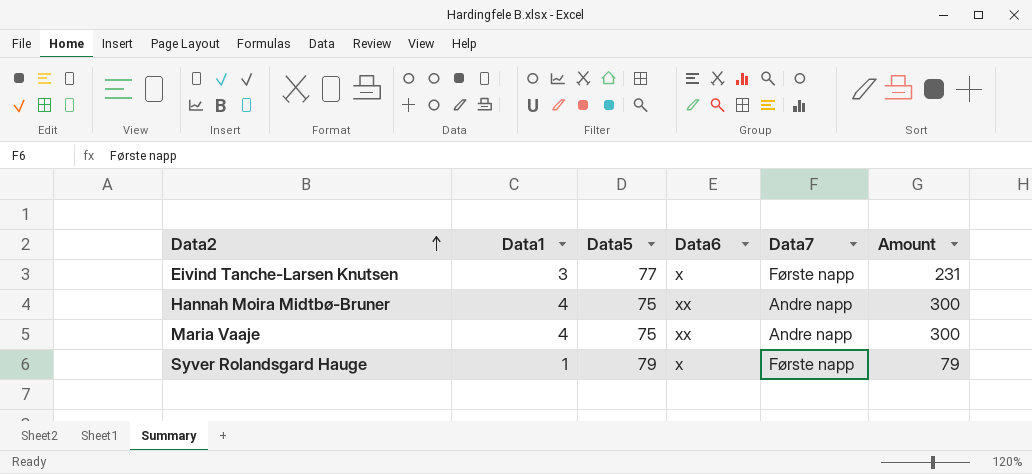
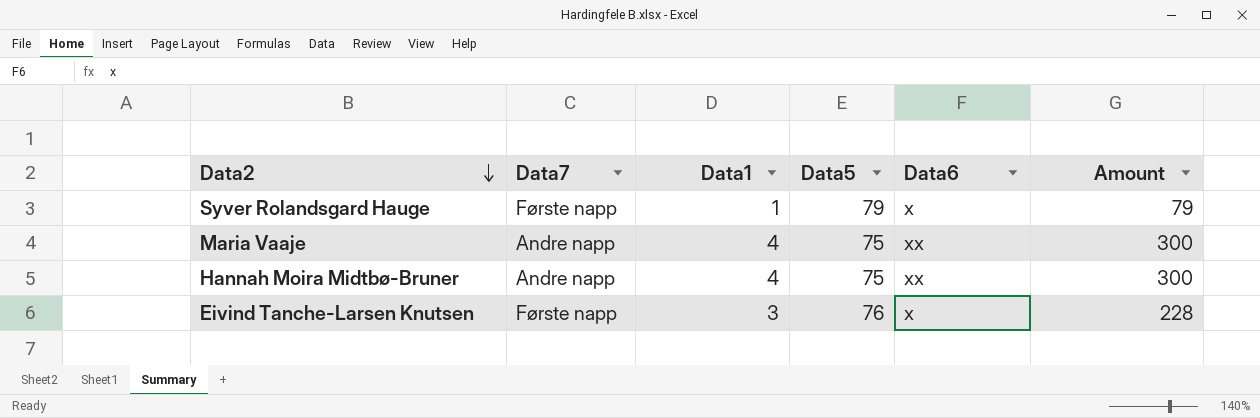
row order: Data2 ascending -> Data2 descending
column Data7 | position: 5 -> 2
Eivind Tanche-Larsen Knutsen | Data5: 77 -> 76
Eivind Tanche-Larsen Knutsen | Amount: 231 -> 228

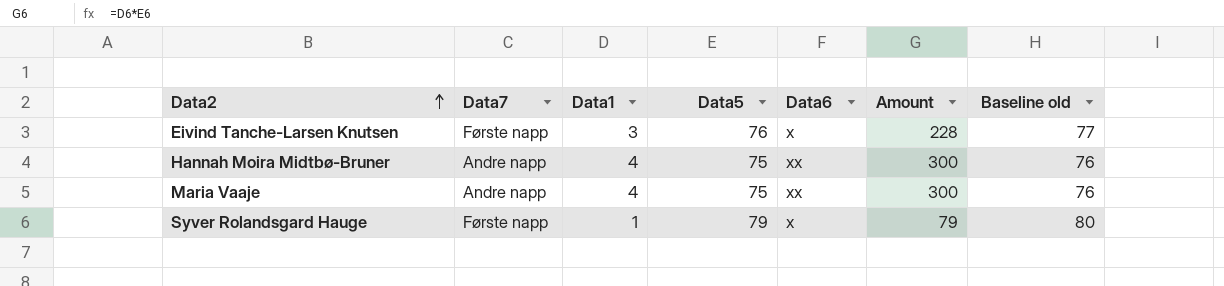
row order: Data2 descending -> Data2 ascending
column Baseline old | formula: none -> [Data5] + 1

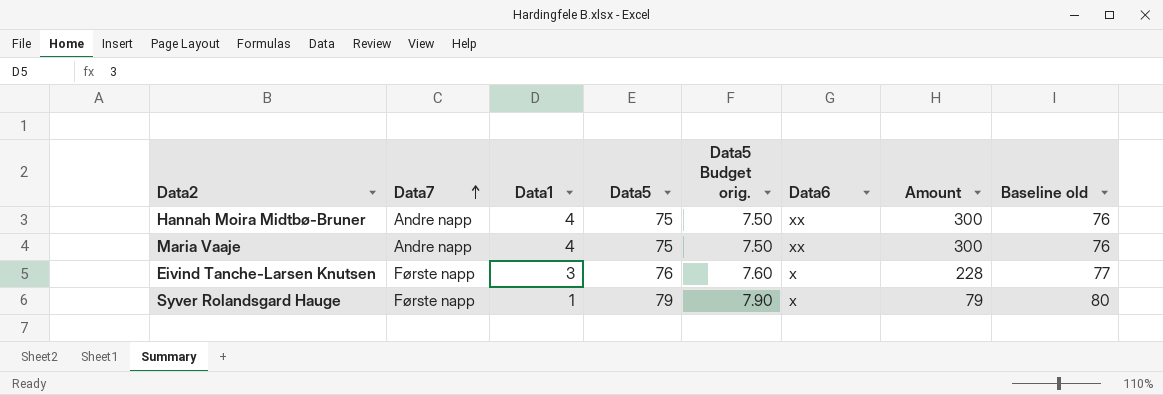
row order: Data2 ascending -> Data7 ascending
column Data5 Budget orig. | formula: none -> [Data5] * 0.1

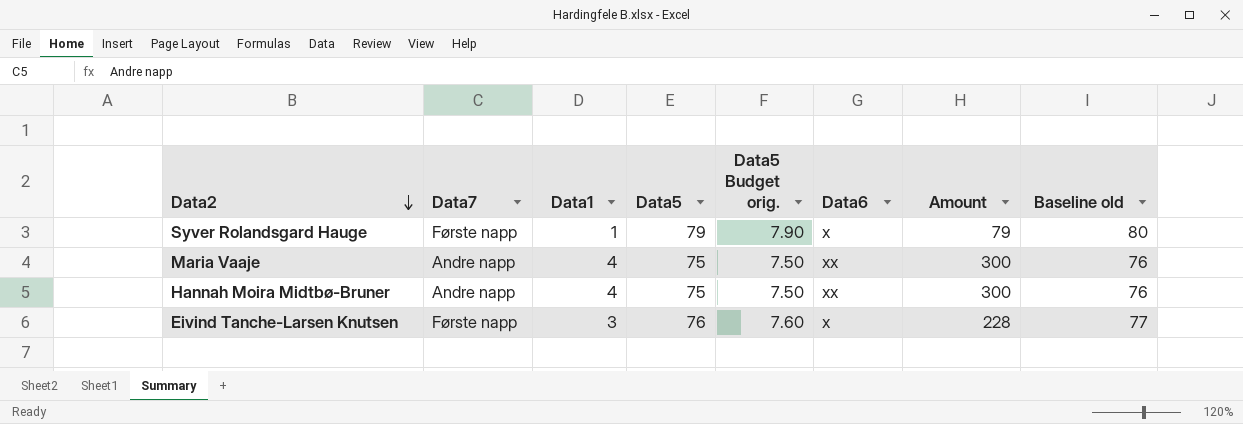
row order: Data7 ascending -> Data2 descending

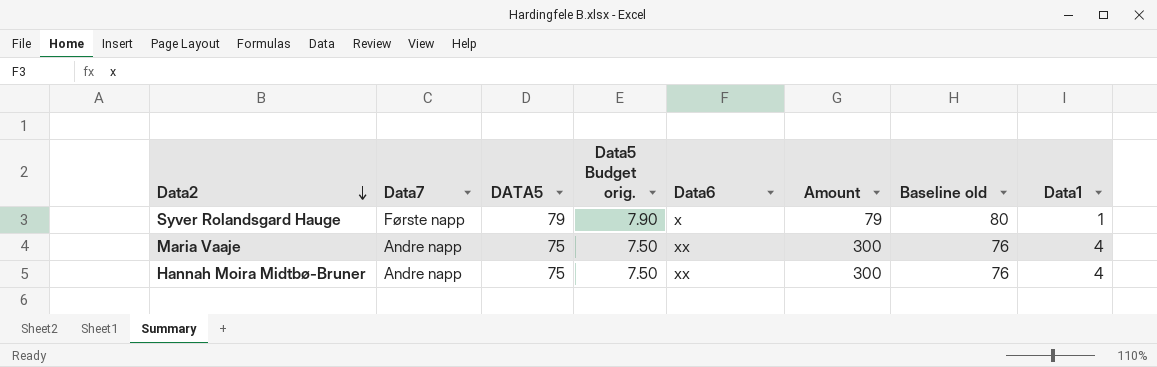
column name: Data5 -> DATA5
column Data1 | position: 3 -> 8
row Eivind Tanche-Larsen Knutsen: Første napp | 3 | 76 | 7.60 | x | 228 | 77 -> none

